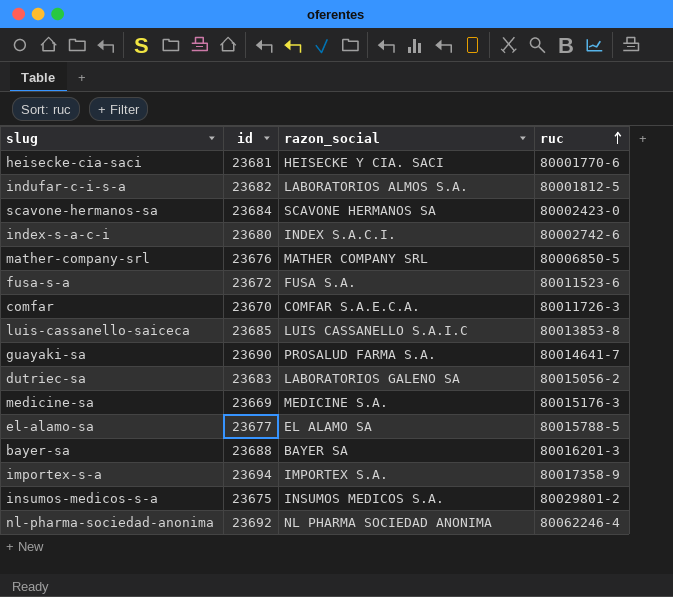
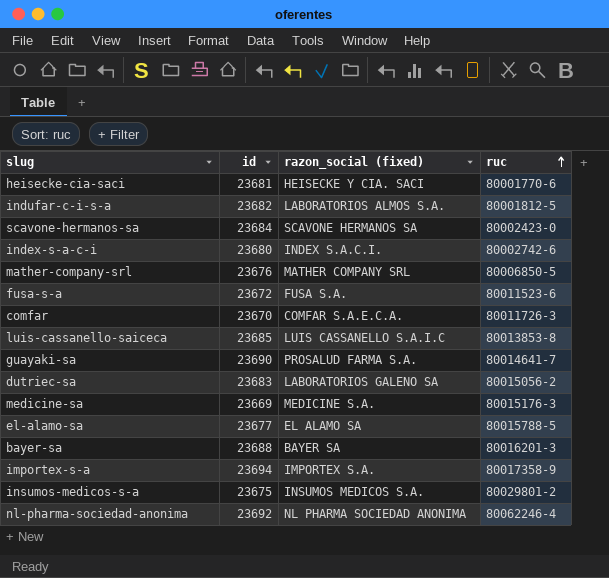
column name: razon_social -> razon_social (fixed)

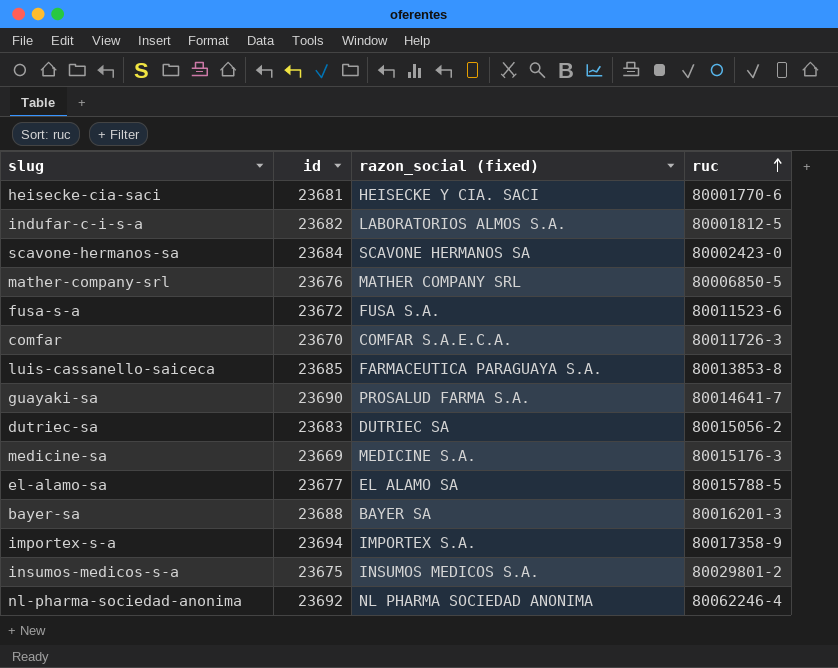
row index-s-a-c-i: 23680 | INDEX S.A.C.I. | 80002742-6 -> none
luis-cassanello-saiceca | razon_social (fixed): LUIS CASSANELLO S.A.I.C -> FARMACEUTICA PARAGUAYA S.A.
dutriec-sa | razon_social (fixed): LABORATORIOS GALENO SA -> DUTRIEC SA

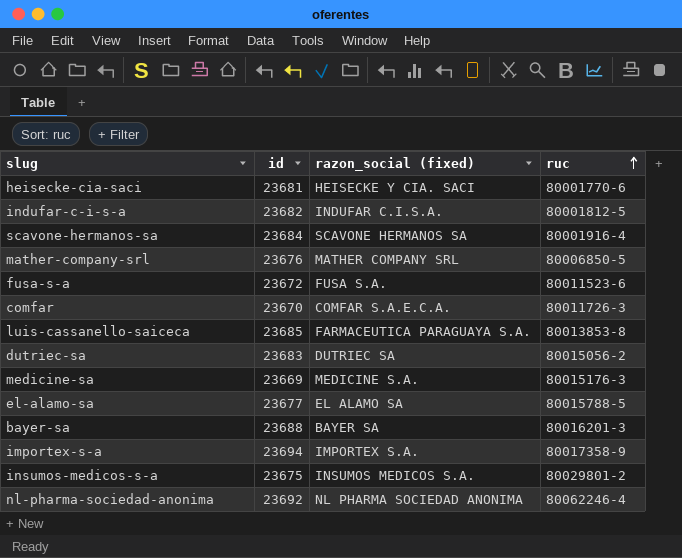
row guayaki-sa: 23690 | PROSALUD FARMA S.A. | 80014641-7 -> none
indufar-c-i-s-a | razon_social (fixed): LABORATORIOS ALMOS S.A. -> INDUFAR C.I.S.A.
scavone-hermanos-sa | ruc: 80002423-0 -> 80001916-4

